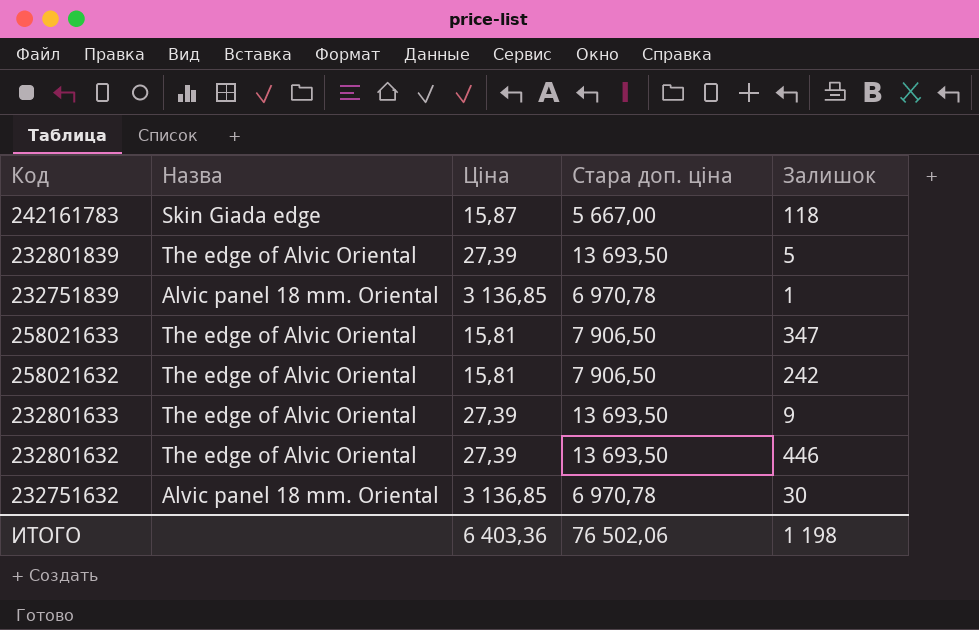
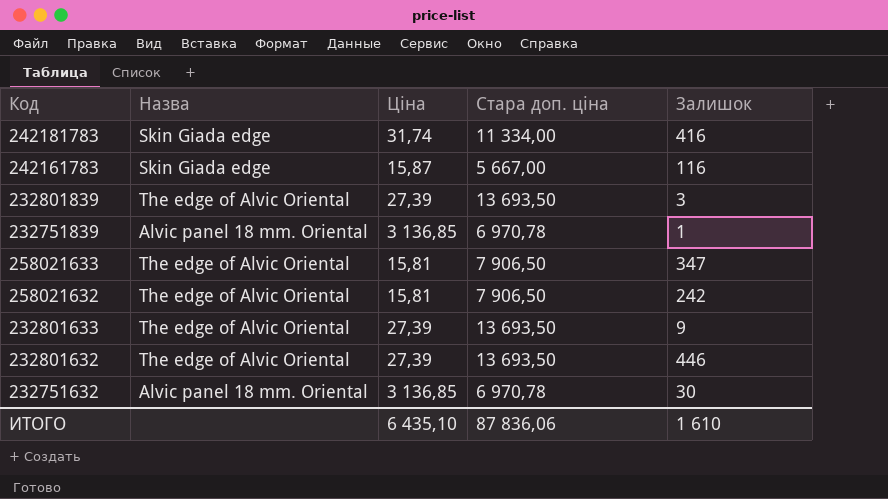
row 242181783: none -> Skin Giada edge | 31,74 | 11 334,00 | 416
242161783 | Залишок: 118 -> 116
232801839 | Залишок: 5 -> 3
ИТОГО | Ціна: 6 403,36 -> 6 435,10
ИТОГО | Стара доп. ціна: 76 502,06 -> 87 836,06
ИТОГО | Залишок: 1 198 -> 1 610

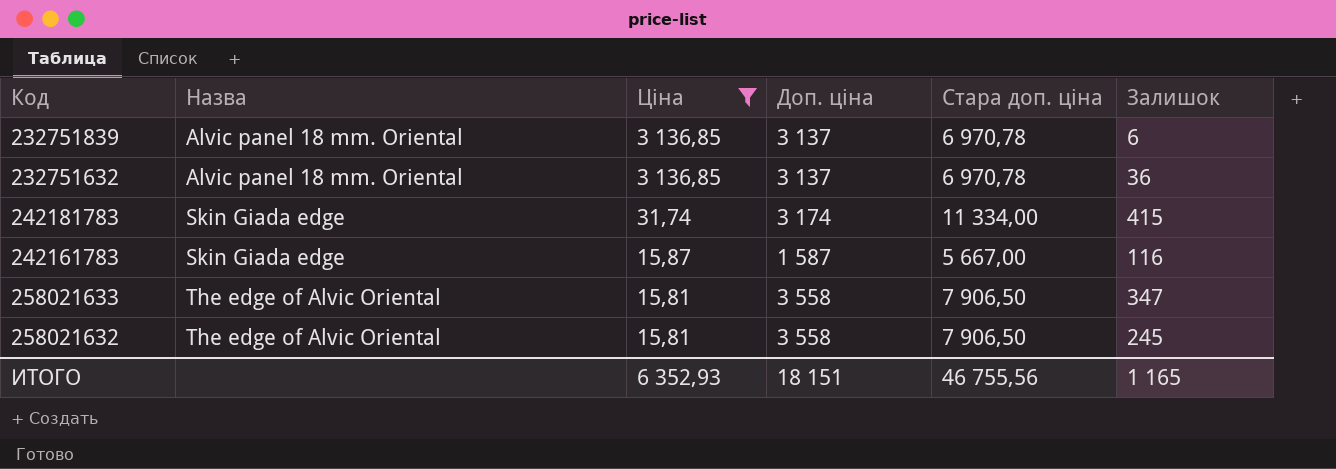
filter: none -> Ціна != 27,39
row order: none -> Назва ascending
column Доп. ціна | position: none -> 4
232751839 | Залишок: 1 -> 6
232751632 | Залишок: 30 -> 36
242181783 | Залишок: 416 -> 415
258021632 | Залишок: 242 -> 245
ИТОГО | Ціна: 6 435,10 -> 6 352,93
ИТОГО | Стара доп. ціна: 87 836,06 -> 46 755,56
ИТОГО | Залишок: 1 610 -> 1 165

